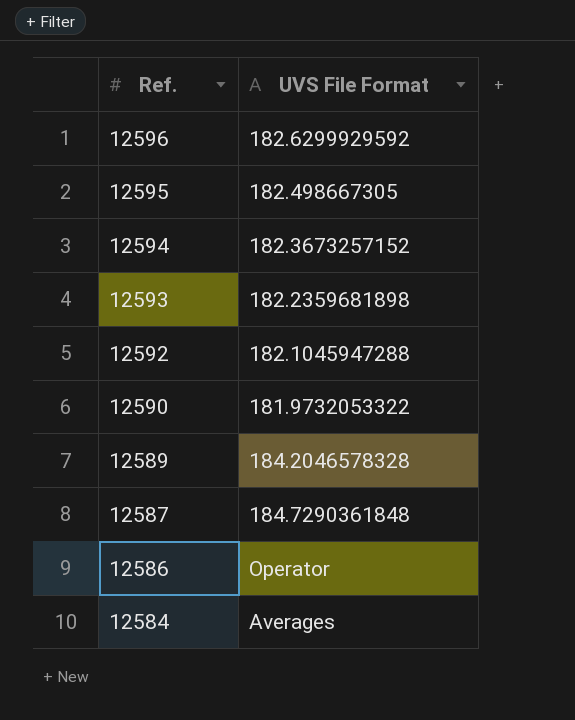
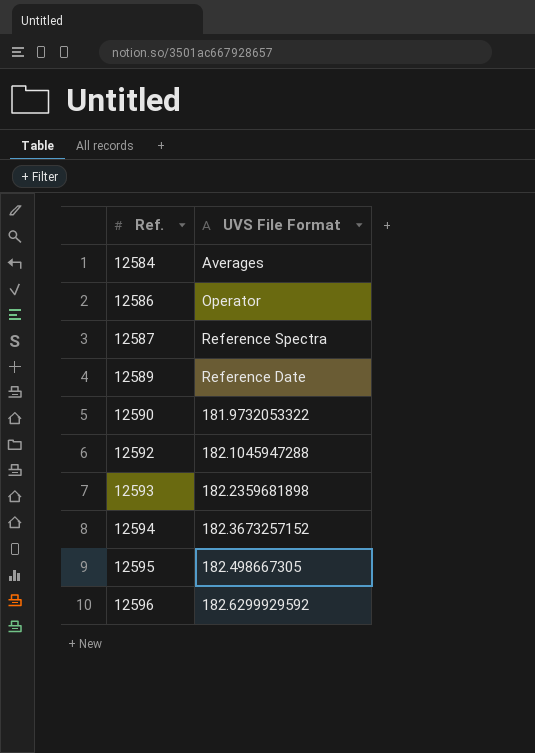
row order: Ref. descending -> Ref. ascending
12587 | UVS File Format: 184.7290361848 -> Reference Spectra
12589 | UVS File Format: 184.2046578328 -> Reference Date

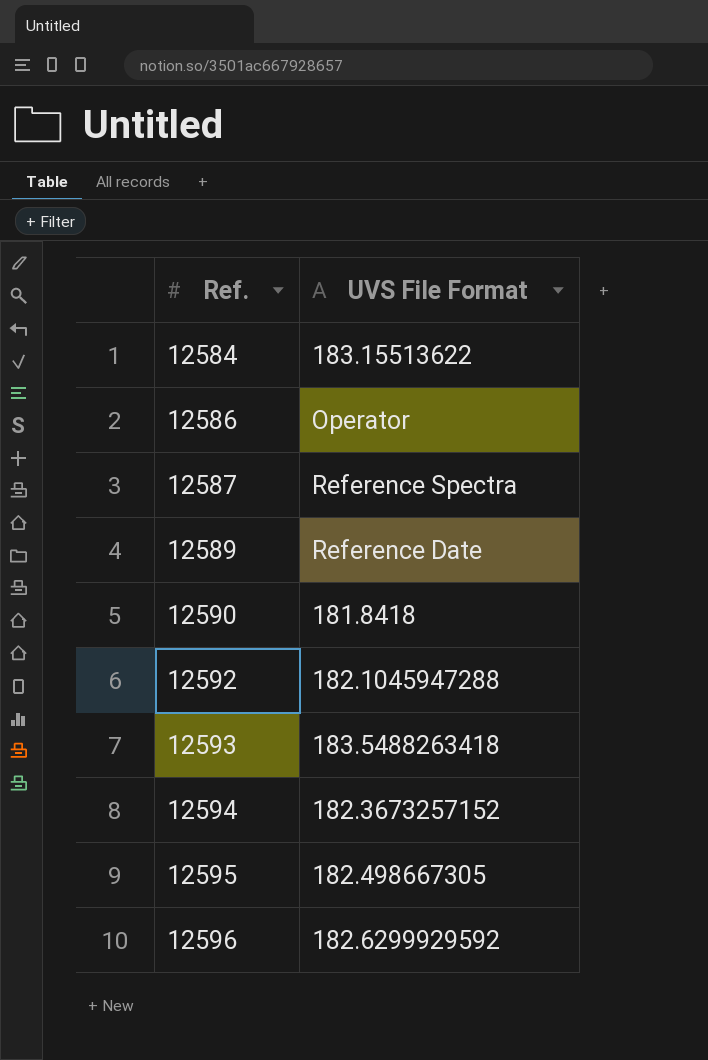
12584 | UVS File Format: Averages -> 183.15513622
12590 | UVS File Format: 181.9732053322 -> 181.8418
12593 | UVS File Format: 182.2359681898 -> 183.5488263418

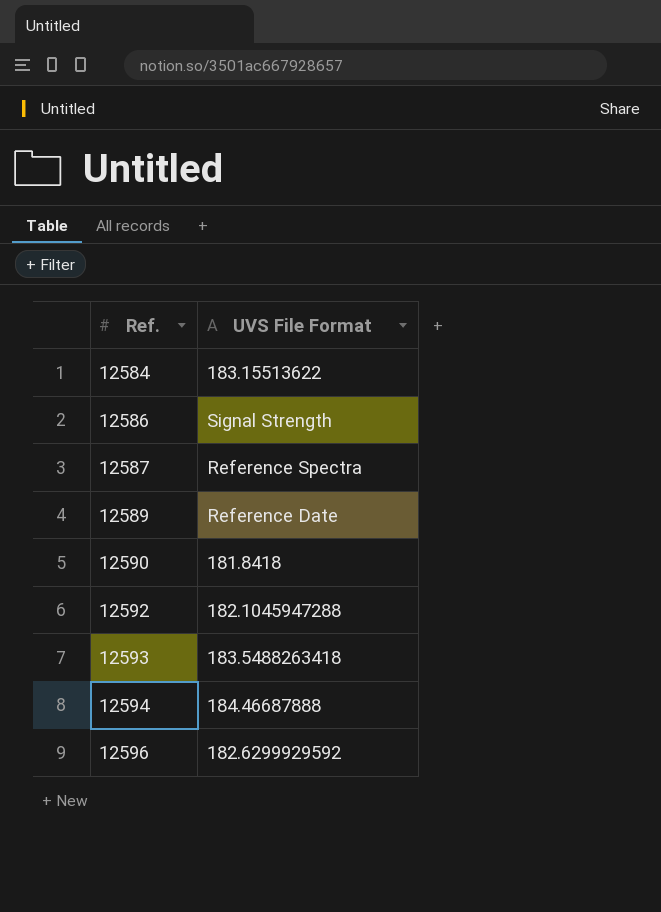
row 12595: 182.498667305 -> none
12586 | UVS File Format: Operator -> Signal Strength
12594 | UVS File Format: 182.3673257152 -> 184.46687888

